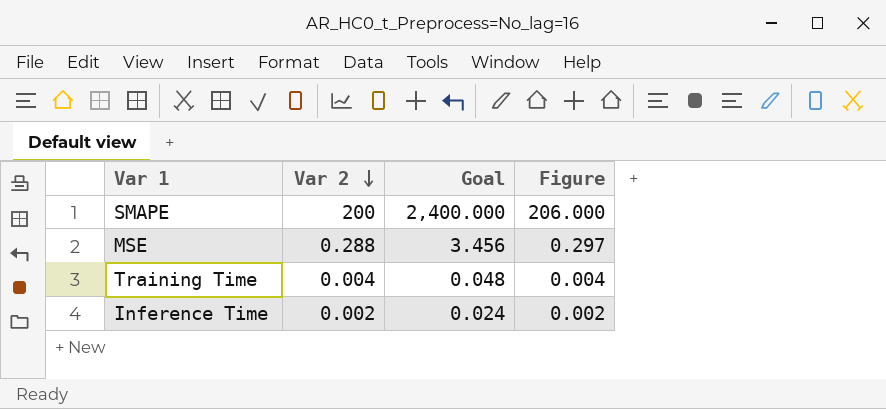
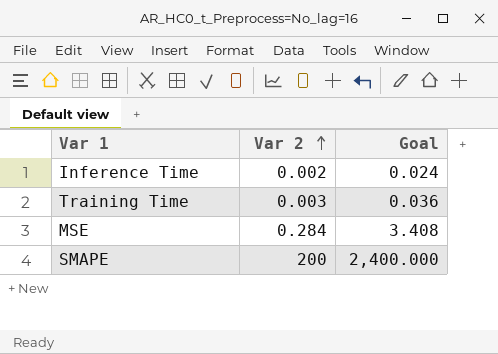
row order: Var 2 descending -> Var 2 ascending
column Figure | formula: [Var 2] * 1.03 -> none
Training Time | Var 2: 0.004 -> 0.003
Training Time | Goal: 0.048 -> 0.036
MSE | Var 2: 0.288 -> 0.284
MSE | Goal: 3.456 -> 3.408

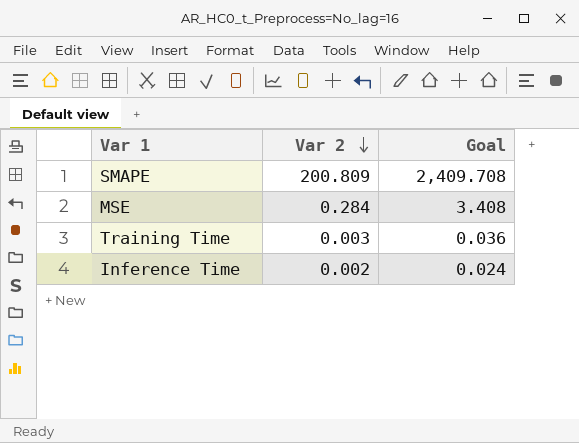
row order: Var 2 ascending -> Var 2 descending
SMAPE | Var 2: 200 -> 200.809
SMAPE | Goal: 2,400.000 -> 2,409.708

